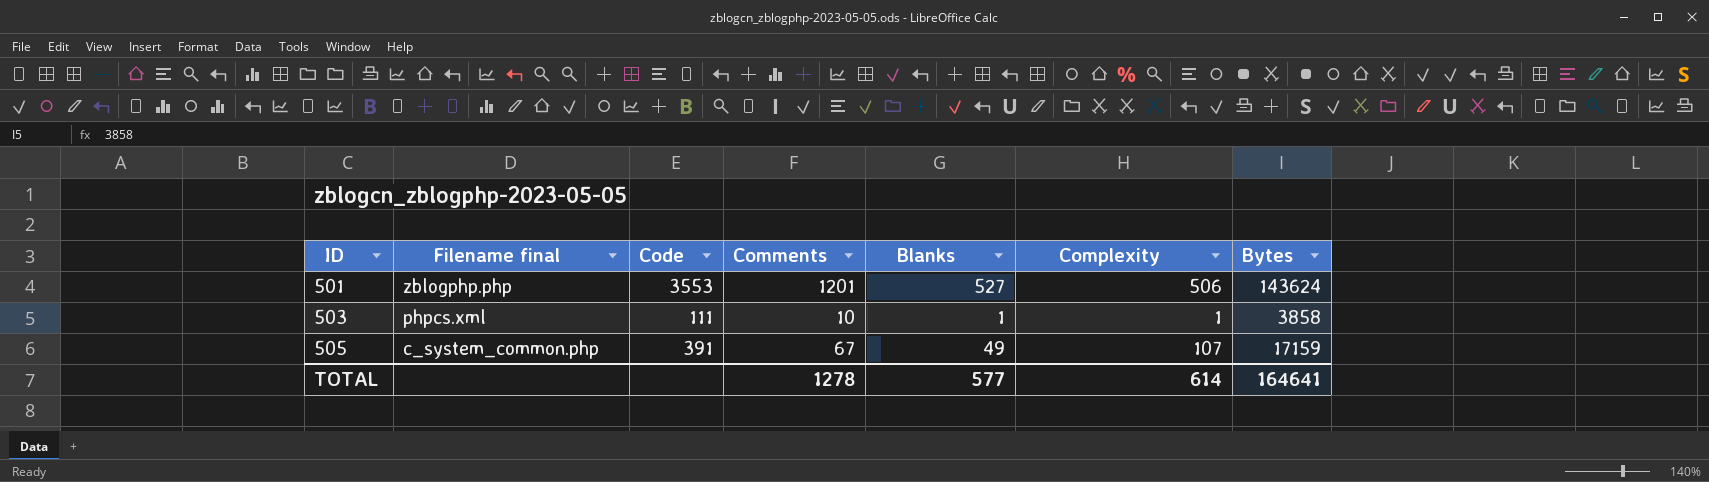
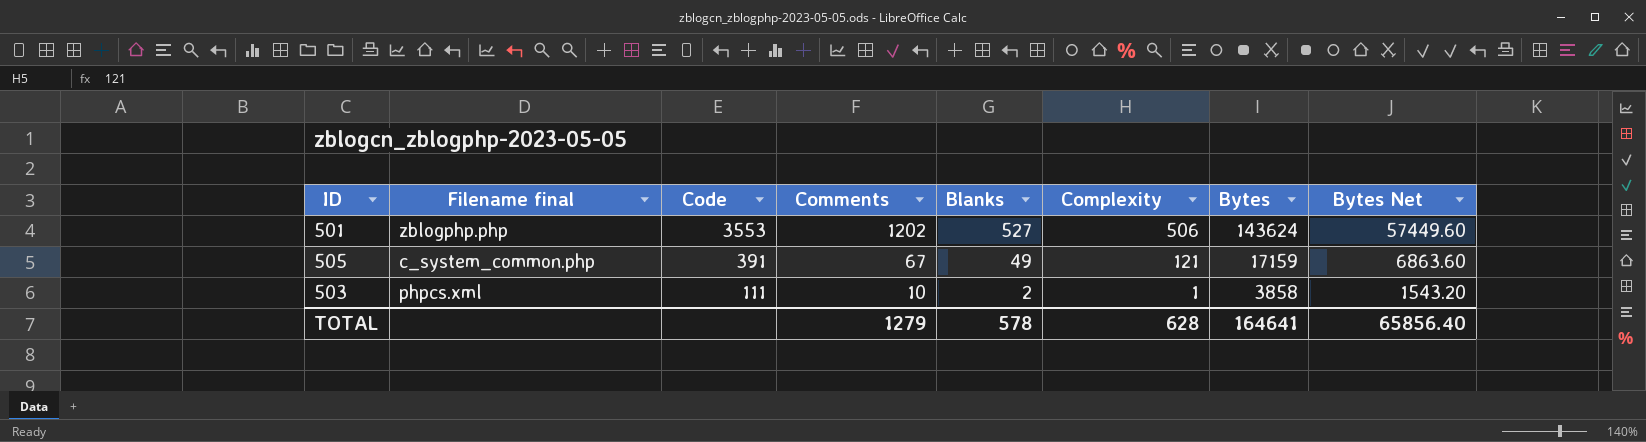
row order: ID ascending -> Code descending
column Bytes Net | formula: none -> [Bytes] * 0.4
501 | Comments: 1201 -> 1202
505 | Complexity: 107 -> 121
503 | Blanks: 1 -> 2
TOTAL | Comments: 1278 -> 1279
TOTAL | Blanks: 577 -> 578
TOTAL | Complexity: 614 -> 628

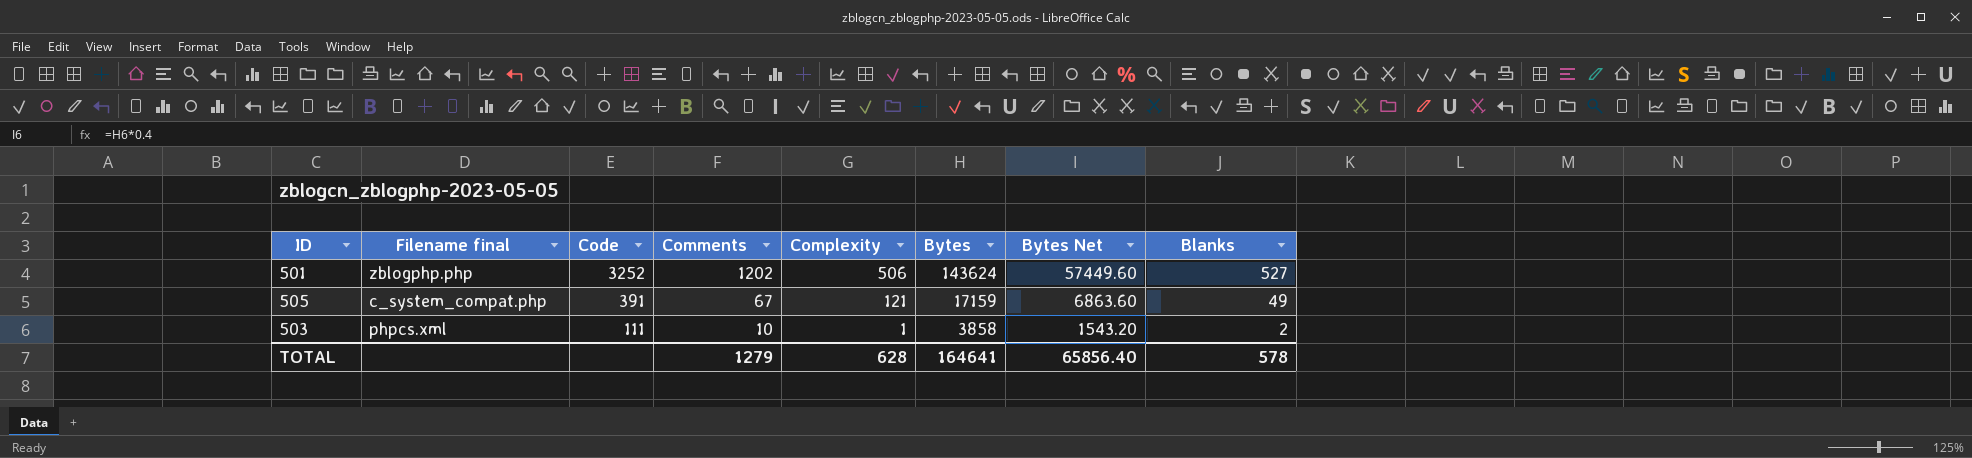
column Blanks | position: 5 -> 8
501 | Code: 3553 -> 3252
505 | Filename final: c_system_common.php -> c_system_compat.php

